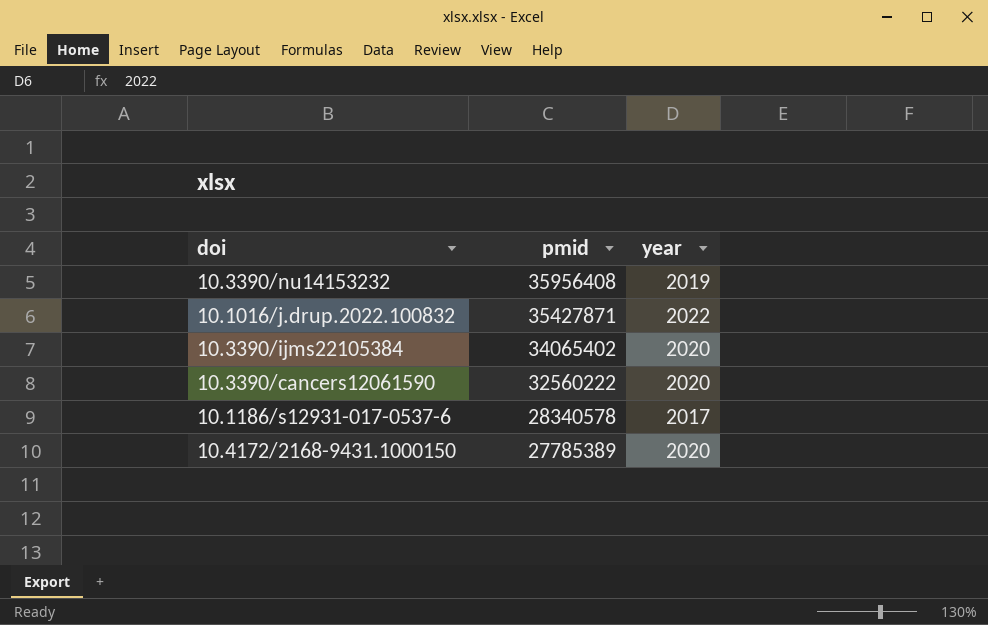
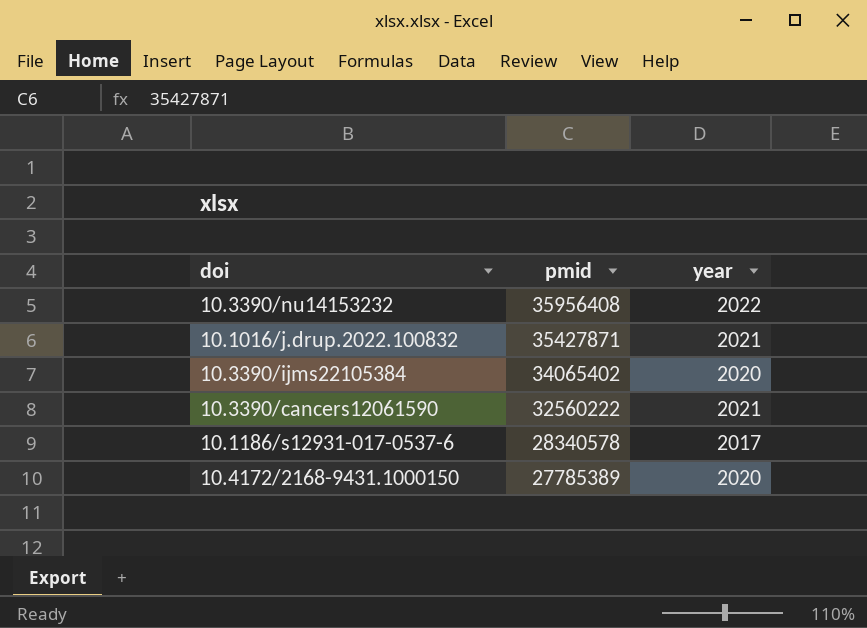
10.3390/nu14153232 | year: 2019 -> 2022
10.1016/j.drup.2022.100832 | year: 2022 -> 2021
10.3390/cancers12061590 | year: 2020 -> 2021

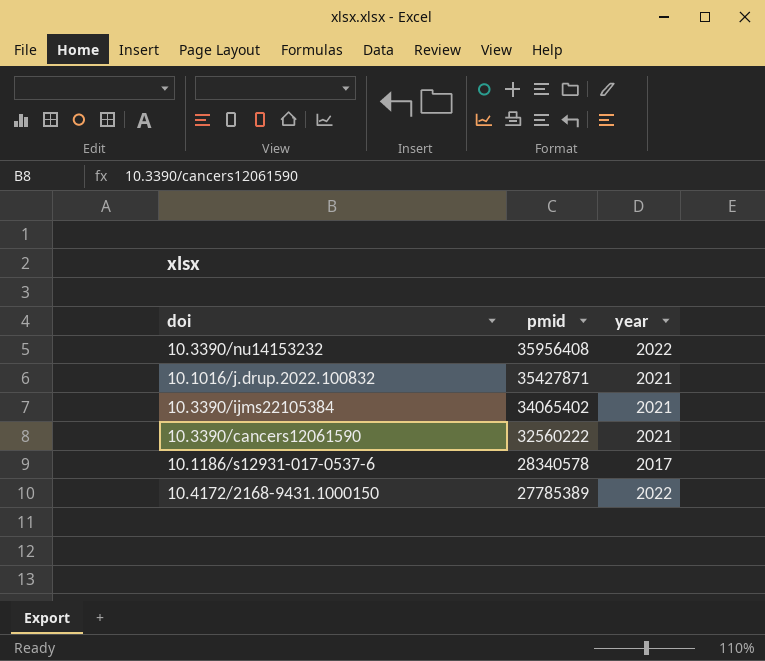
10.3390/ijms22105384 | year: 2020 -> 2021
10.4172/2168-9431.1000150 | year: 2020 -> 2022

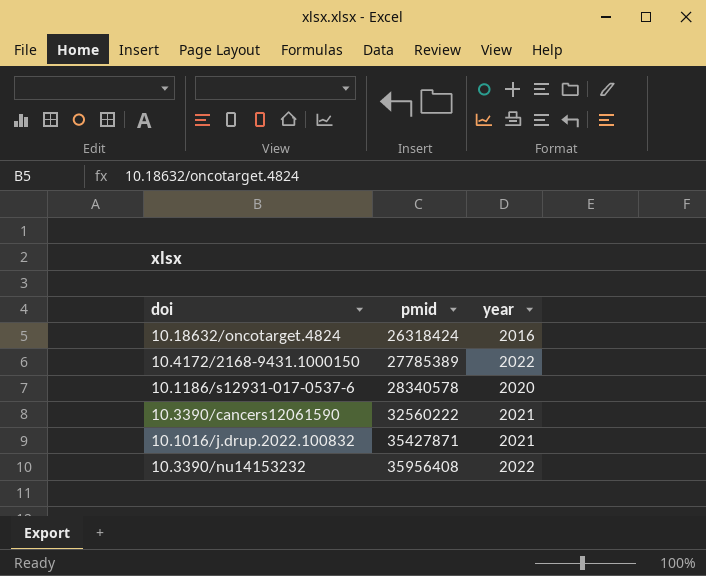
row order: pmid descending -> pmid ascending
row 10.3390/ijms22105384: 34065402 | 2021 -> none
row 10.18632/oncotarget.4824: none -> 26318424 | 2016
10.1186/s12931-017-0537-6 | year: 2017 -> 2020

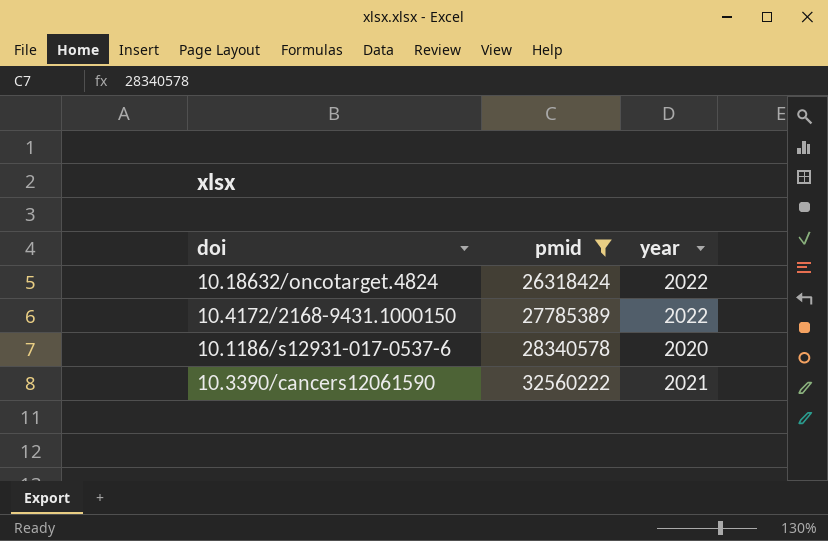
filter: none -> pmid <= 32560222
10.18632/oncotarget.4824 | year: 2016 -> 2022

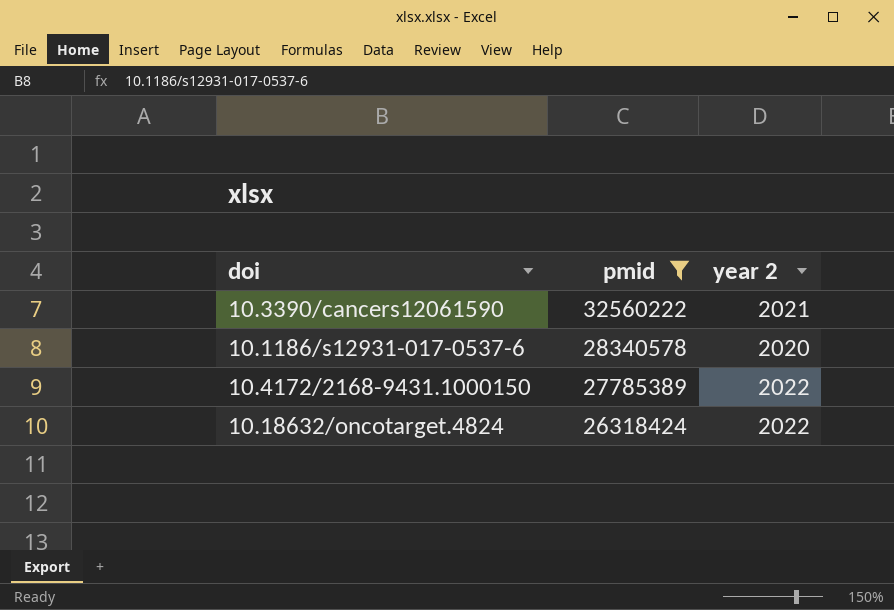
row order: pmid ascending -> pmid descending
column name: year -> year 2

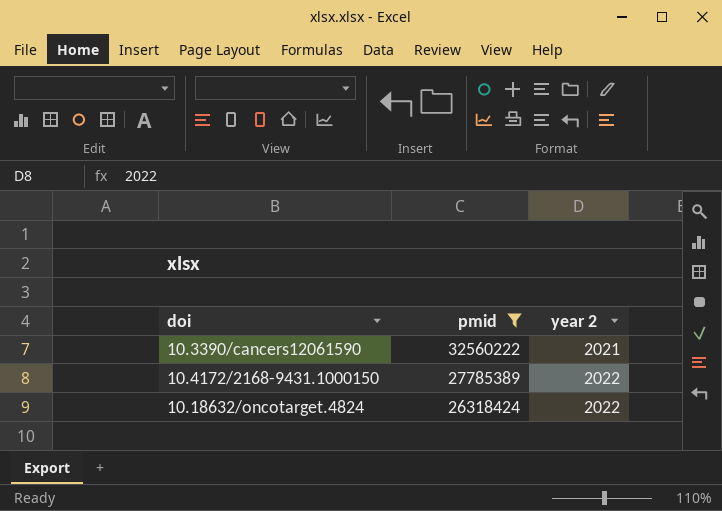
row 10.1186/s12931-017-0537-6: 28340578 | 2020 -> none

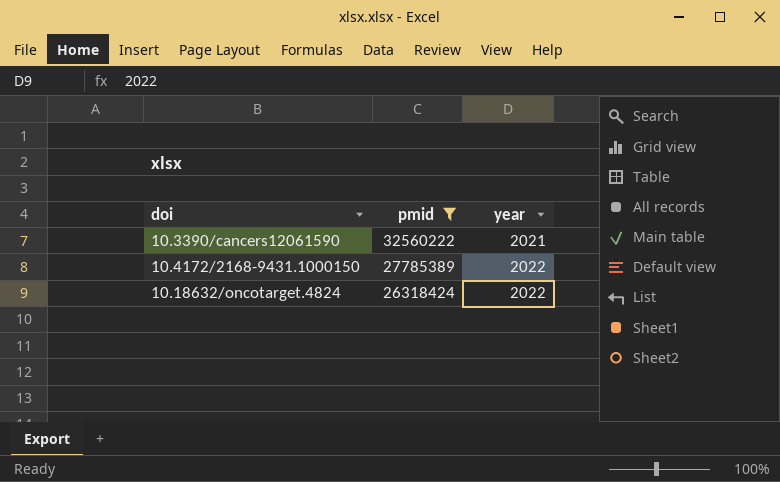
column name: year 2 -> year

